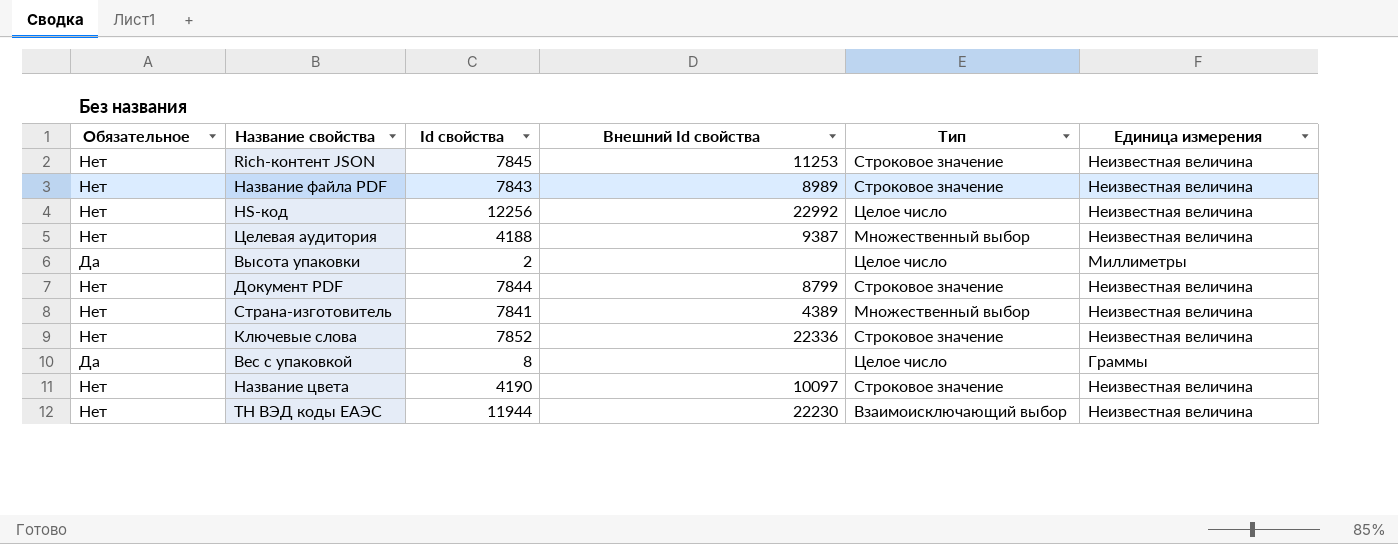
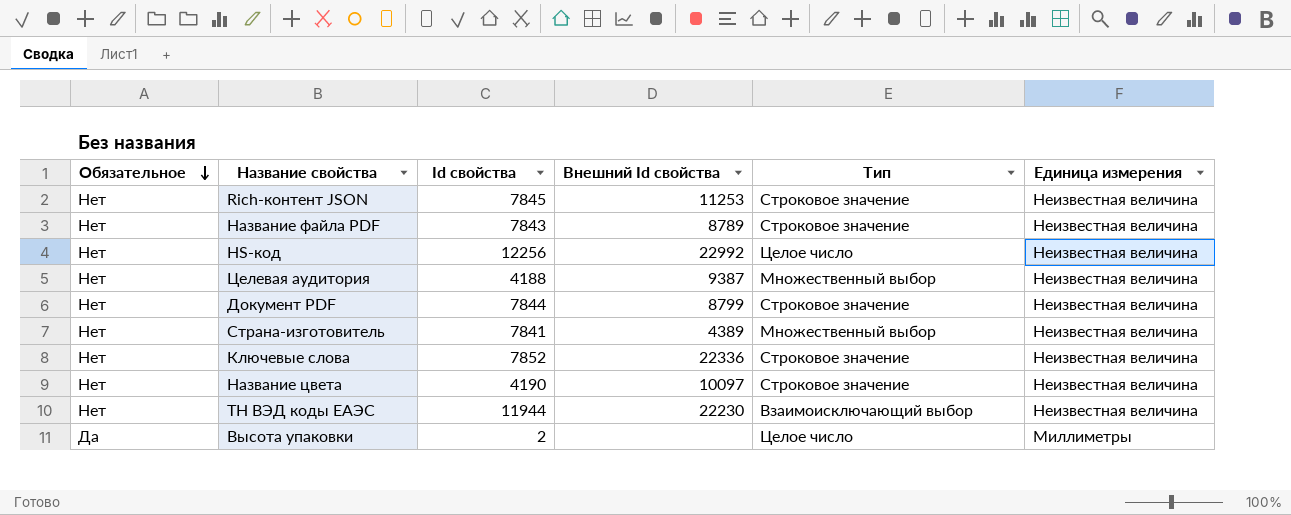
row order: none -> Обязательное descending
row Вес с упаковкой: Да | 8 | none | Целое число | Граммы -> none
Название файла PDF | Внешний Id свойства: 8989 -> 8789

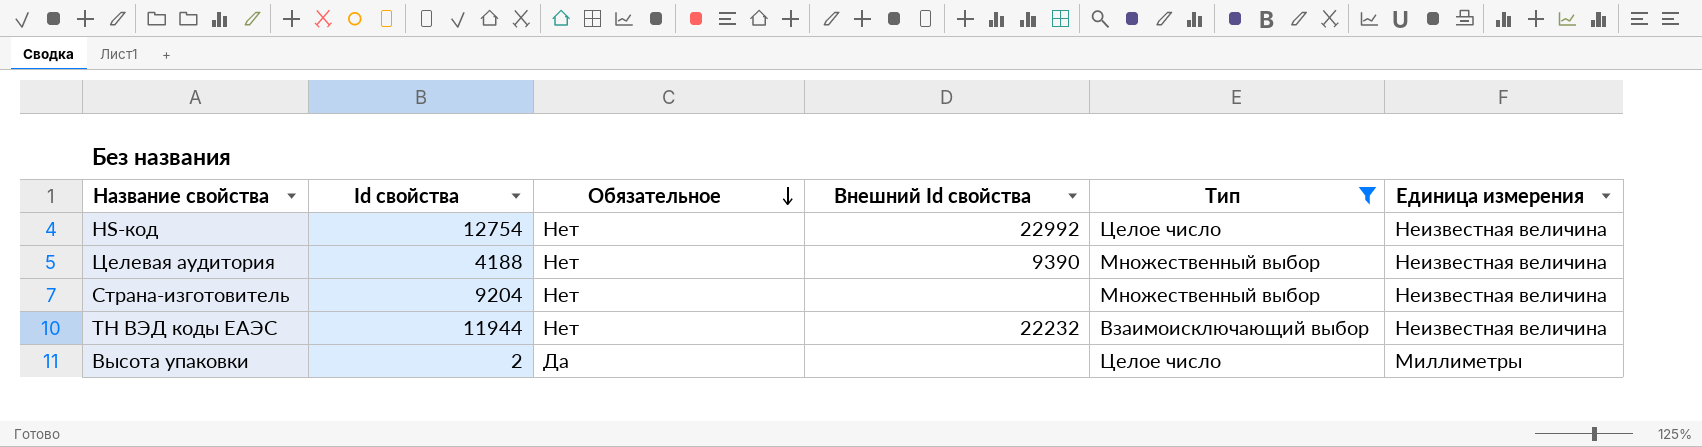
filter: none -> Тип != Строковое значение
column Обязательное | position: 1 -> 3
HS-код | Id свойства: 12256 -> 12754
Целевая аудитория | Внешний Id свойства: 9387 -> 9390
Страна-изготовитель | Id свойства: 7841 -> 9204
Страна-изготовитель | Внешний Id свойства: 4389 -> none
ТН ВЭД коды ЕАЭС | Внешний Id свойства: 22230 -> 22232

